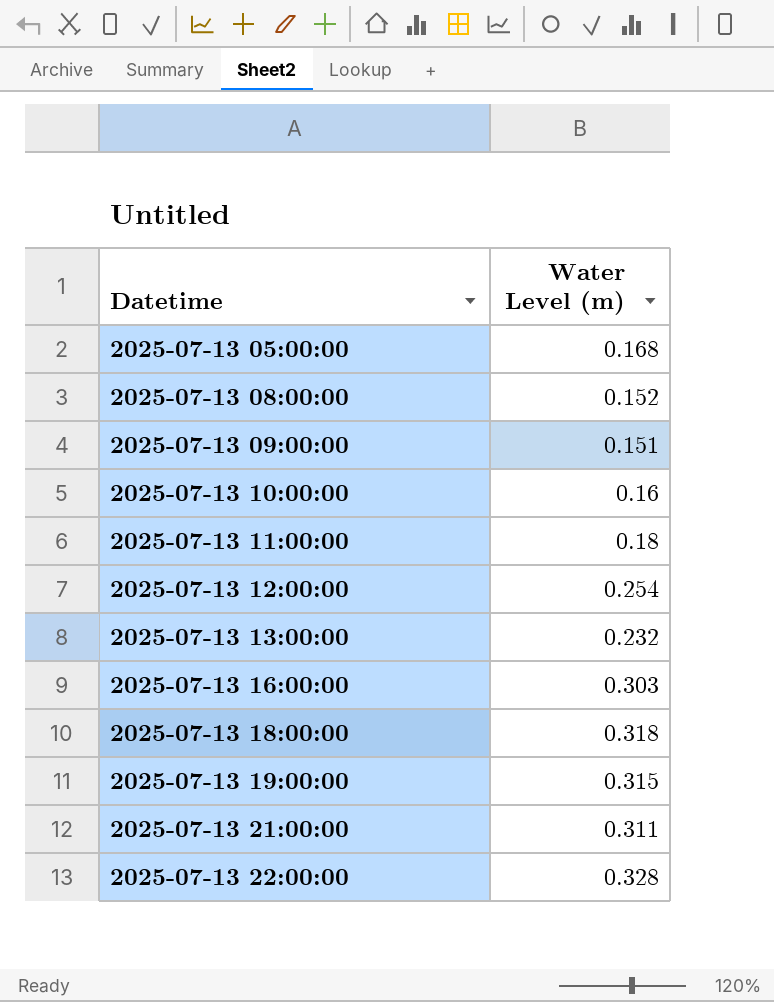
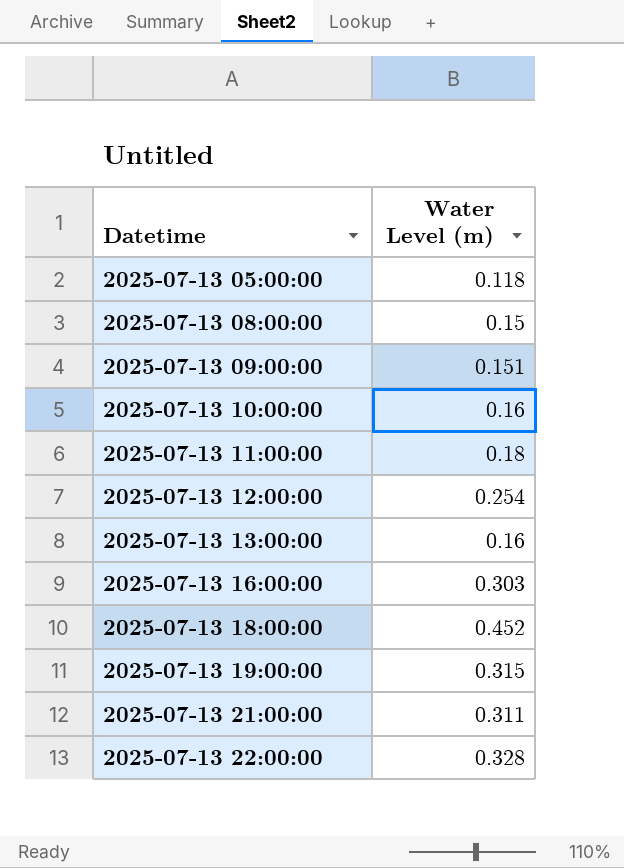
2025-07-13 05:00:00 | Water Level (m): 0.168 -> 0.118
2025-07-13 08:00:00 | Water Level (m): 0.152 -> 0.15
2025-07-13 13:00:00 | Water Level (m): 0.232 -> 0.16
2025-07-13 18:00:00 | Water Level (m): 0.318 -> 0.452

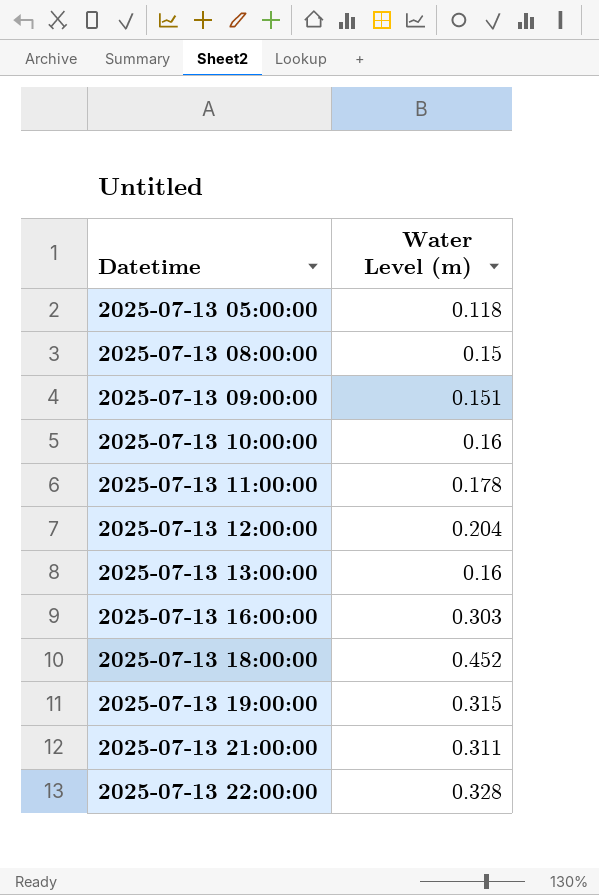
2025-07-13 11:00:00 | Water Level (m): 0.18 -> 0.178
2025-07-13 12:00:00 | Water Level (m): 0.254 -> 0.204

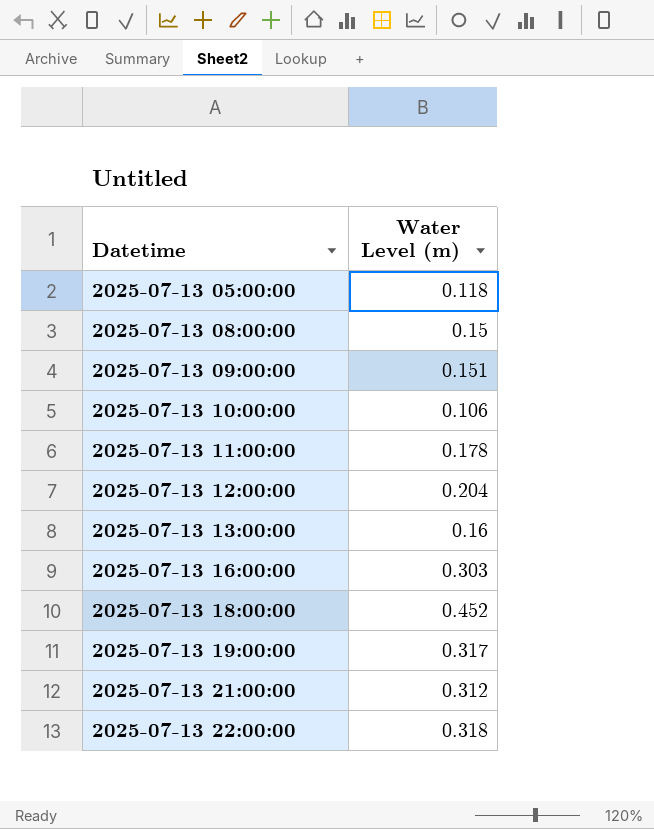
2025-07-13 10:00:00 | Water Level (m): 0.16 -> 0.106
2025-07-13 19:00:00 | Water Level (m): 0.315 -> 0.317
2025-07-13 21:00:00 | Water Level (m): 0.311 -> 0.312
2025-07-13 22:00:00 | Water Level (m): 0.328 -> 0.318

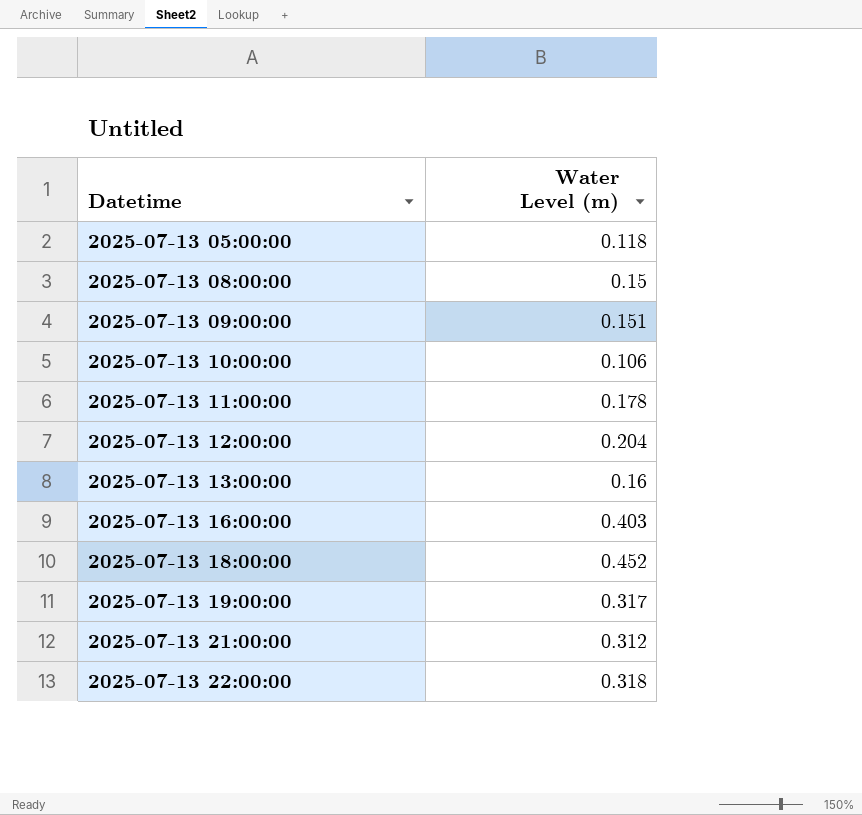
2025-07-13 16:00:00 | Water Level (m): 0.303 -> 0.403

